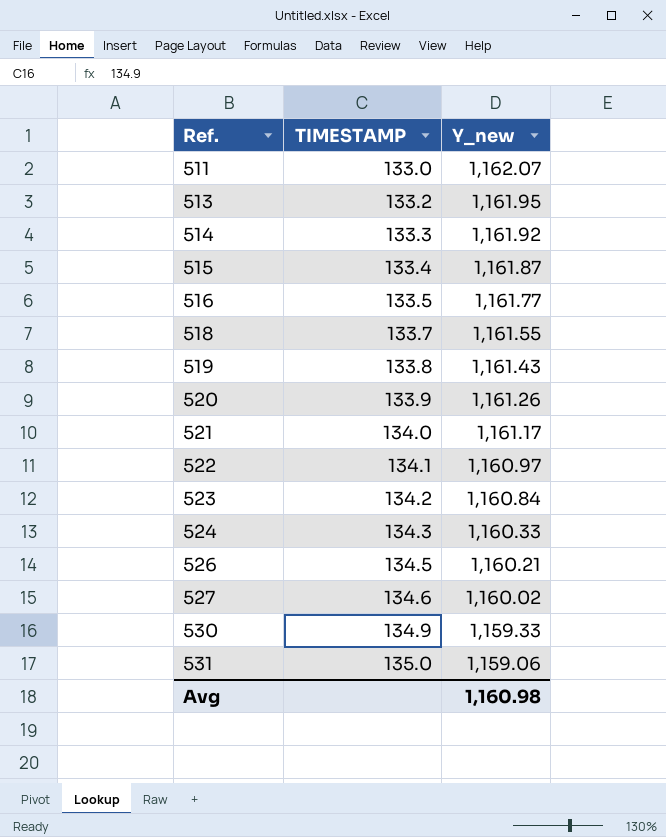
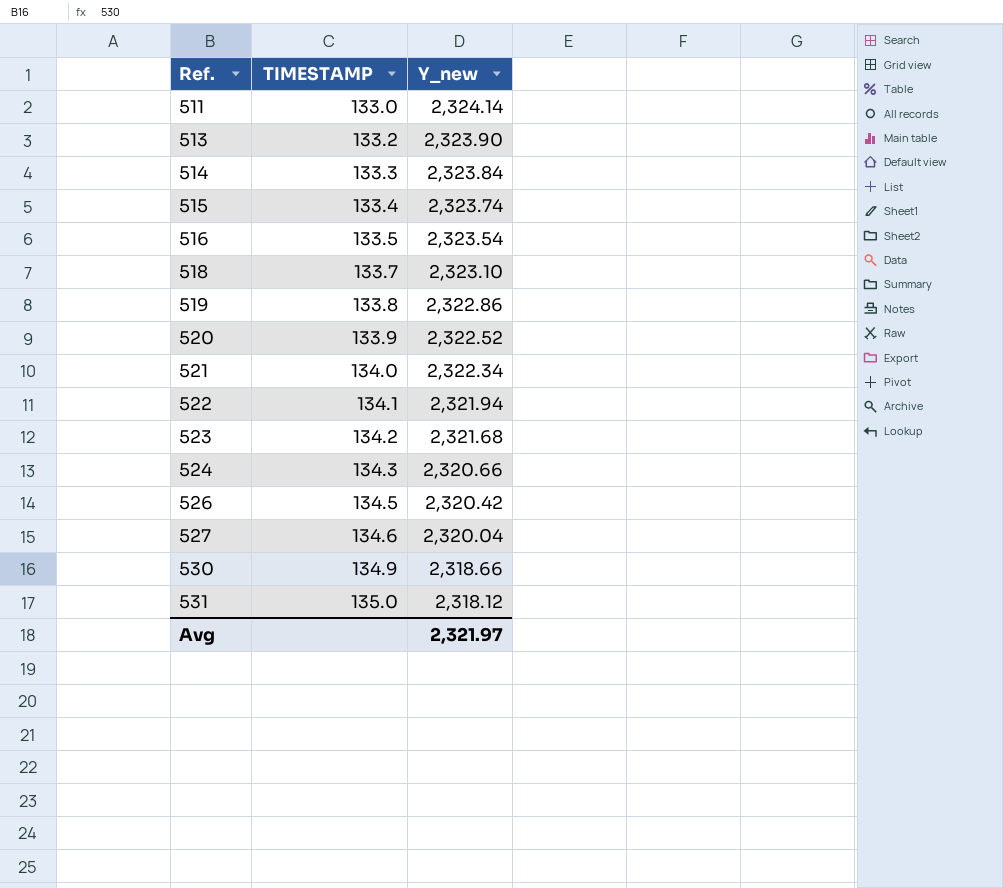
511 | Y_new: 1,162.07 -> 2,324.14
513 | Y_new: 1,161.95 -> 2,323.90
514 | Y_new: 1,161.92 -> 2,323.84
515 | Y_new: 1,161.87 -> 2,323.74
516 | Y_new: 1,161.77 -> 2,323.54
518 | Y_new: 1,161.55 -> 2,323.10
519 | Y_new: 1,161.43 -> 2,322.86
520 | Y_new: 1,161.26 -> 2,322.52
521 | Y_new: 1,161.17 -> 2,322.34
522 | Y_new: 1,160.97 -> 2,321.94
523 | Y_new: 1,160.84 -> 2,321.68
524 | Y_new: 1,160.33 -> 2,320.66
526 | Y_new: 1,160.21 -> 2,320.42
527 | Y_new: 1,160.02 -> 2,320.04
530 | Y_new: 1,159.33 -> 2,318.66
531 | Y_new: 1,159.06 -> 2,318.12
Avg | Y_new: 1,160.98 -> 2,321.97

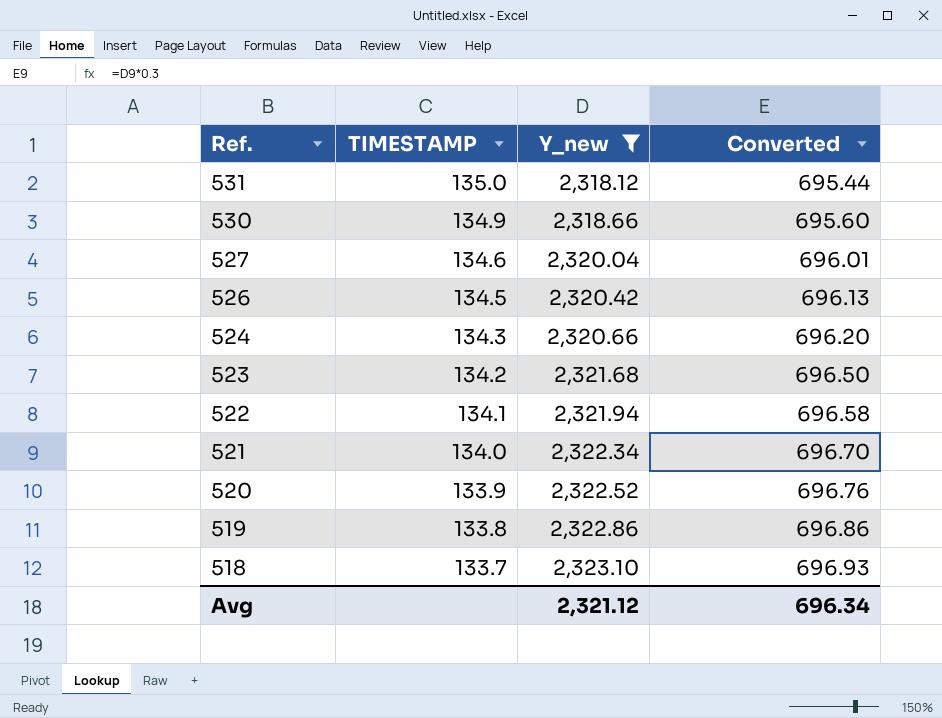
filter: none -> Y_new <= 2,323.10
row order: Ref. ascending -> Ref. descending
column Converted | formula: none -> [Y_new] * 0.3
Avg | Y_new: 2,321.97 -> 2,321.12

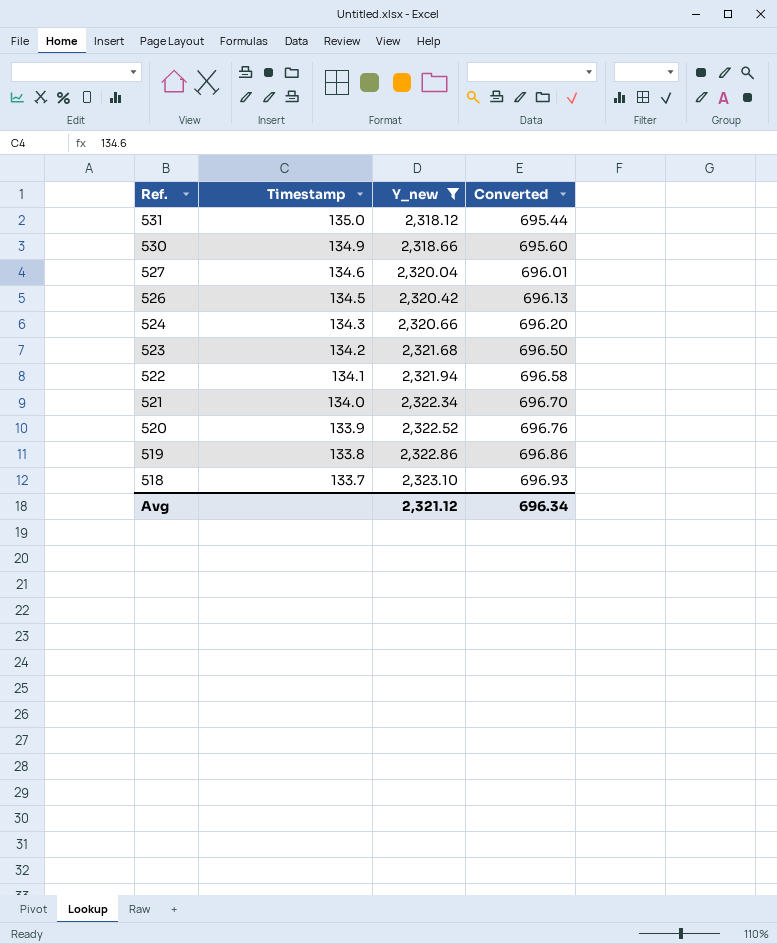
column name: TIMESTAMP -> Timestamp

